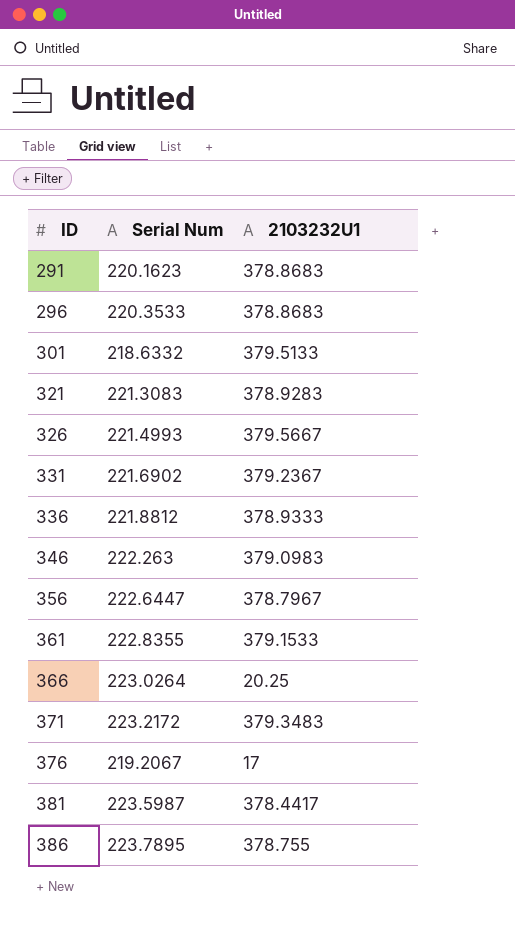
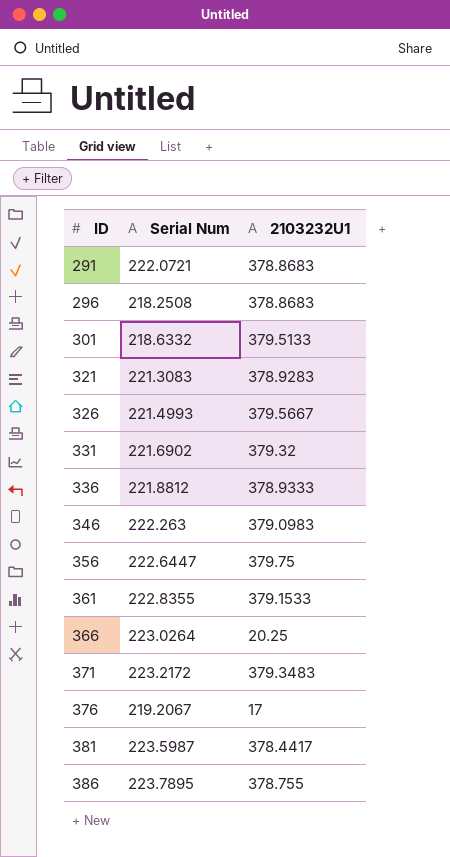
291 | Serial Num: 220.1623 -> 222.0721
296 | Serial Num: 220.3533 -> 218.2508
331 | 2103232U1: 379.2367 -> 379.32
356 | 2103232U1: 378.7967 -> 379.75

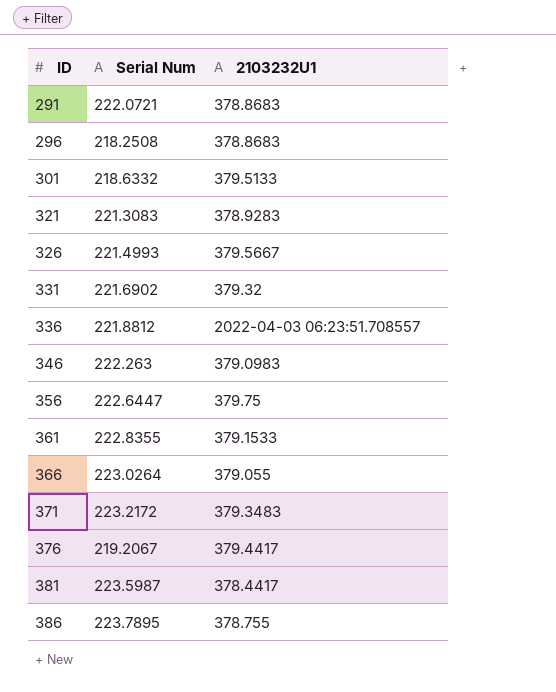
336 | 2103232U1: 378.9333 -> 2022-04-03 06:23:51.708557
366 | 2103232U1: 20.25 -> 379.055
376 | 2103232U1: 17 -> 379.4417

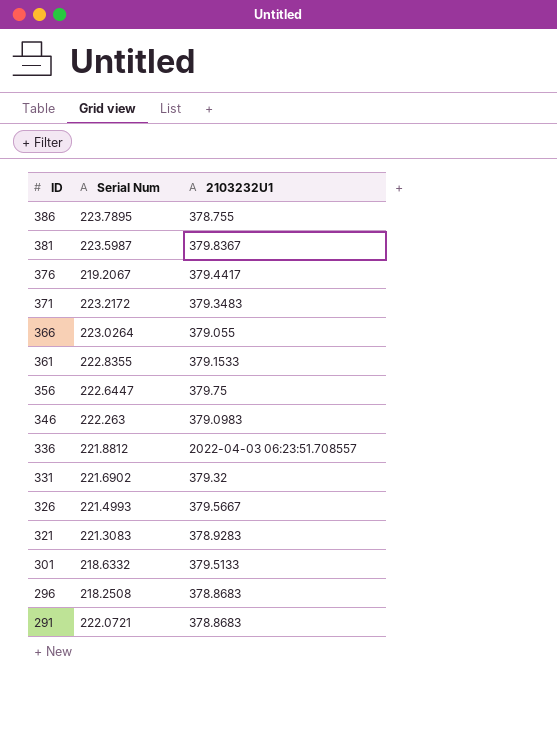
row order: ID ascending -> ID descending
381 | 2103232U1: 378.4417 -> 379.8367

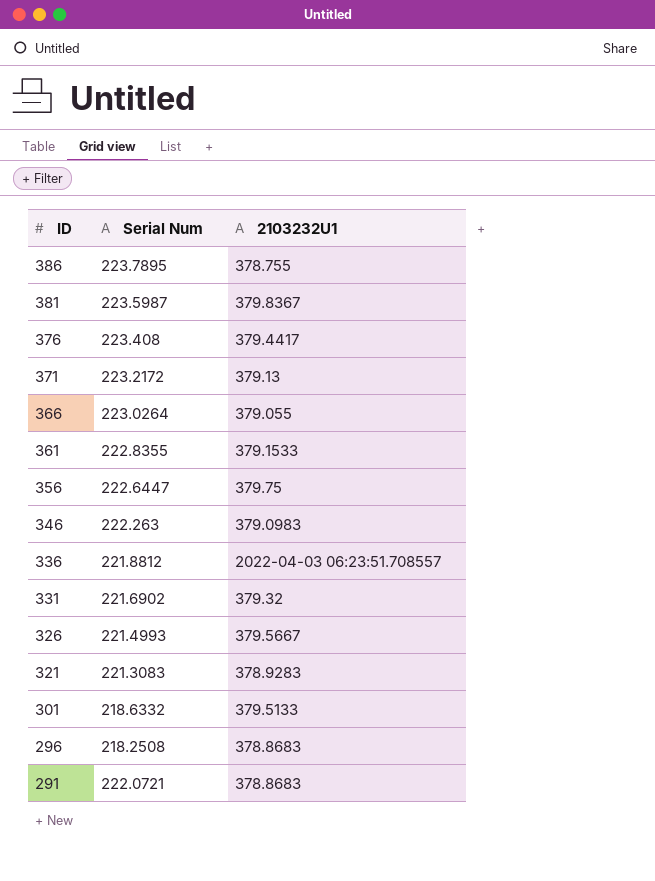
376 | Serial Num: 219.2067 -> 223.408
371 | 2103232U1: 379.3483 -> 379.13

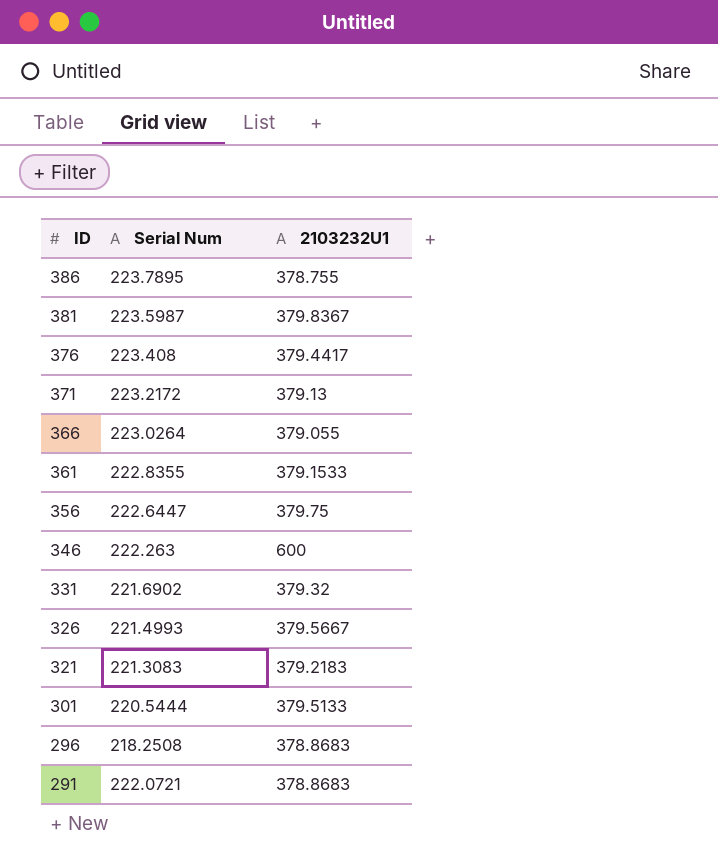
row 336: 221.8812 | 2022-04-03 06:23:51.708557 -> none
346 | 2103232U1: 379.0983 -> 600
321 | 2103232U1: 378.9283 -> 379.2183
301 | Serial Num: 218.6332 -> 220.5444

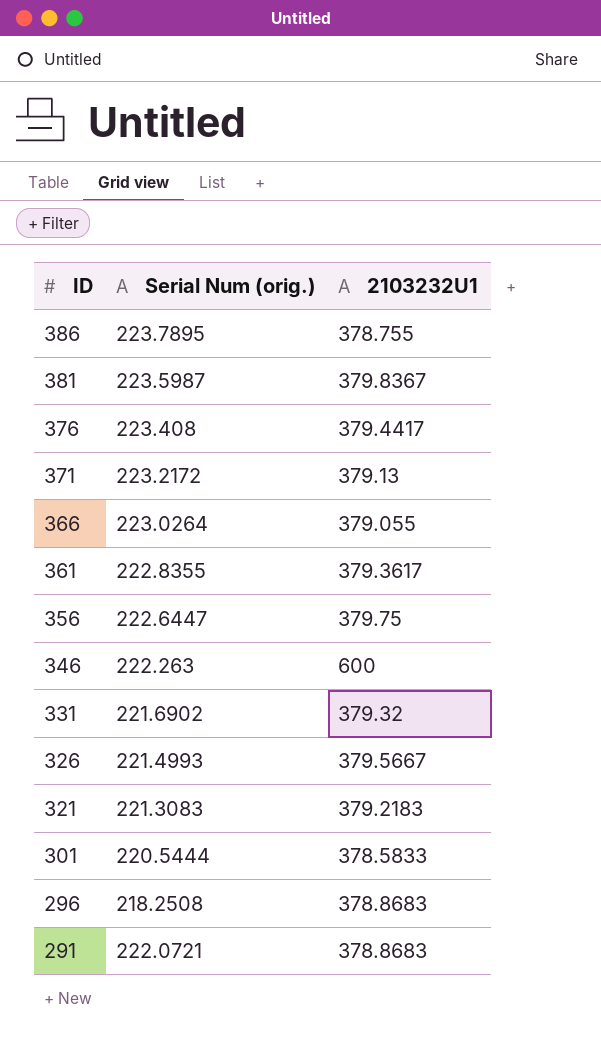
column name: Serial Num -> Serial Num (orig.)
361 | 2103232U1: 379.1533 -> 379.3617
301 | 2103232U1: 379.5133 -> 378.5833

